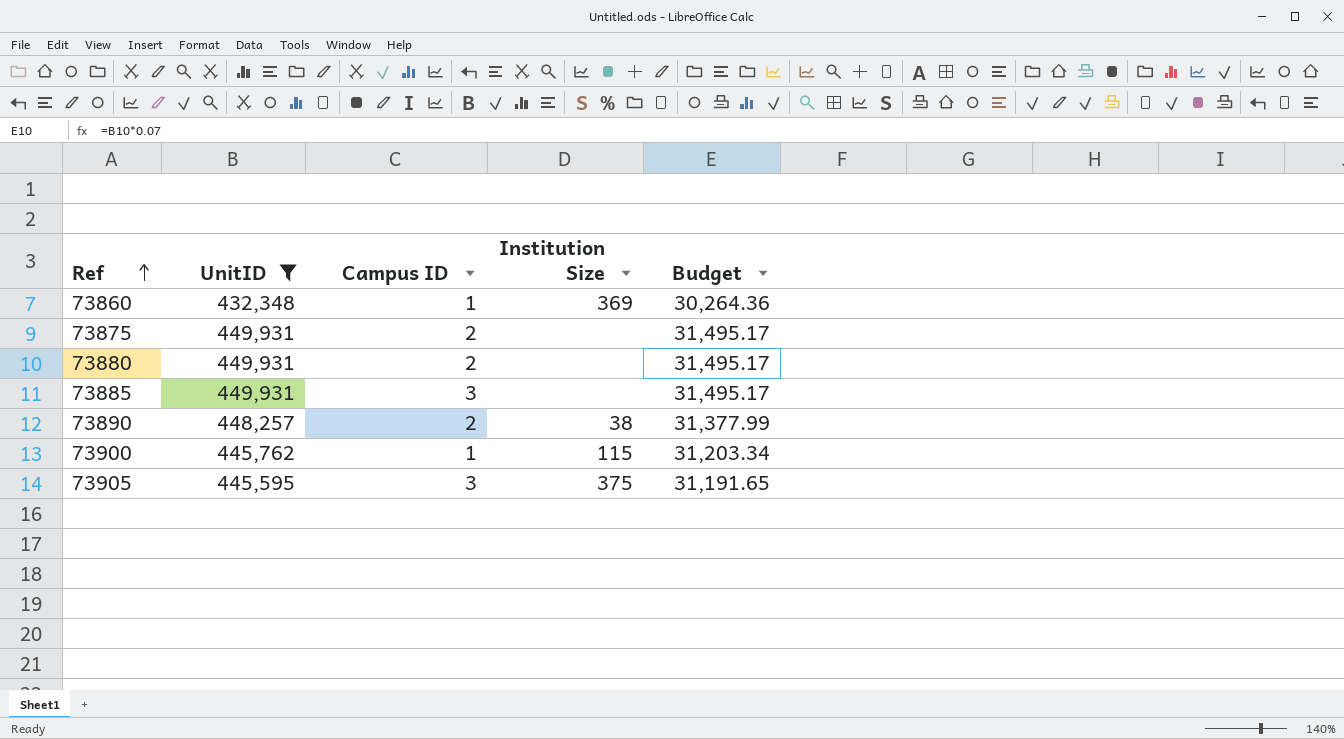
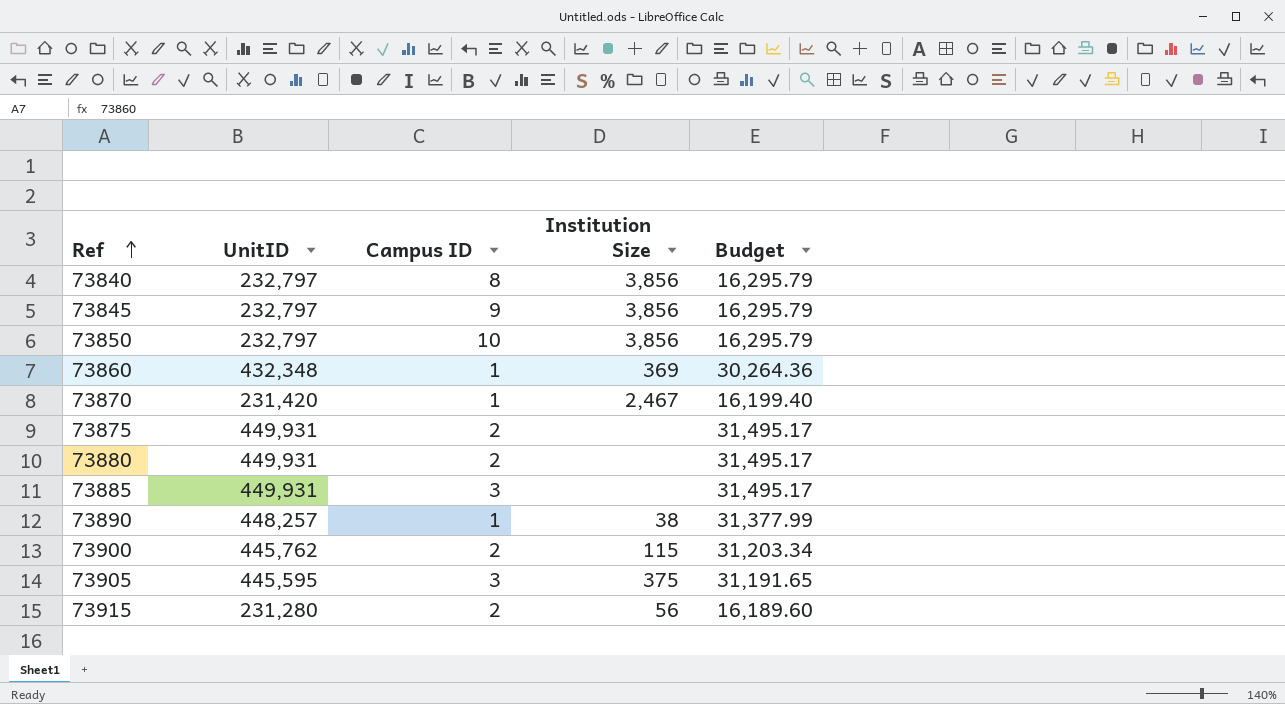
filter: UnitID >= 432,348 -> none
73890 | Campus ID: 2 -> 1
73900 | Campus ID: 1 -> 2

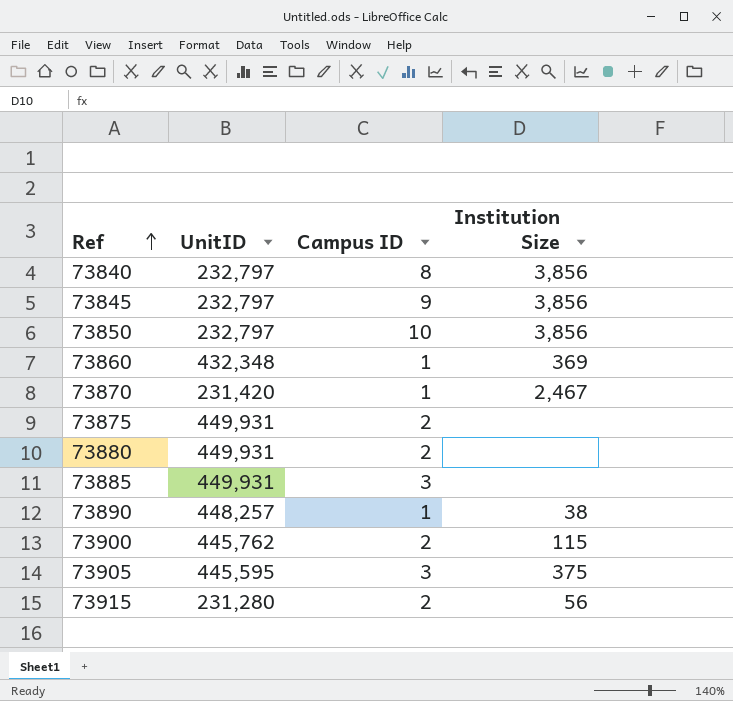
column Budget | formula: [UnitID] * 0.07 -> none

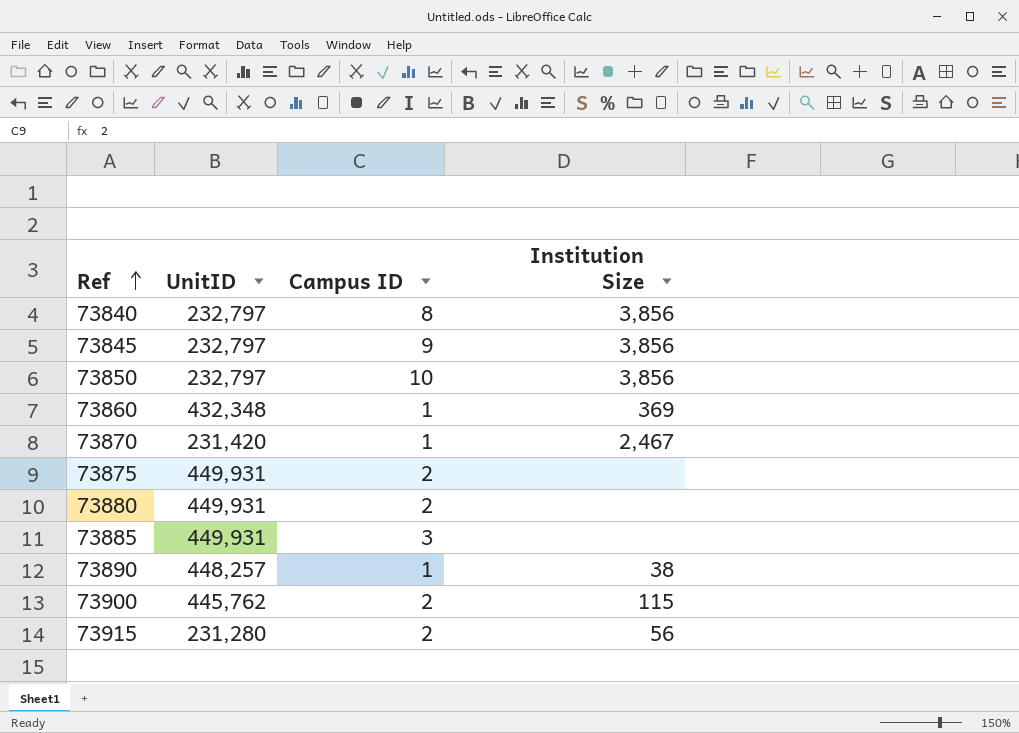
row 73905: 445,595 | 3 | 375 -> none

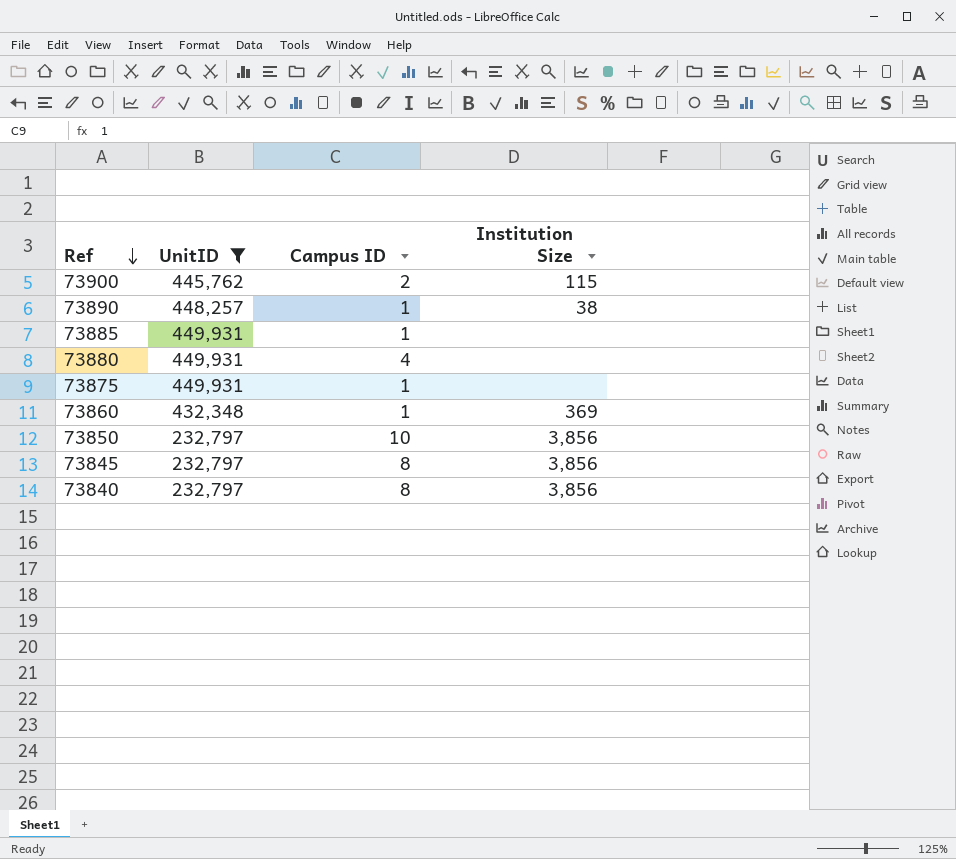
filter: none -> UnitID >= 232,797
row order: Ref ascending -> Ref descending
73885 | Campus ID: 3 -> 1
73880 | Campus ID: 2 -> 4
73875 | Campus ID: 2 -> 1
73845 | Campus ID: 9 -> 8

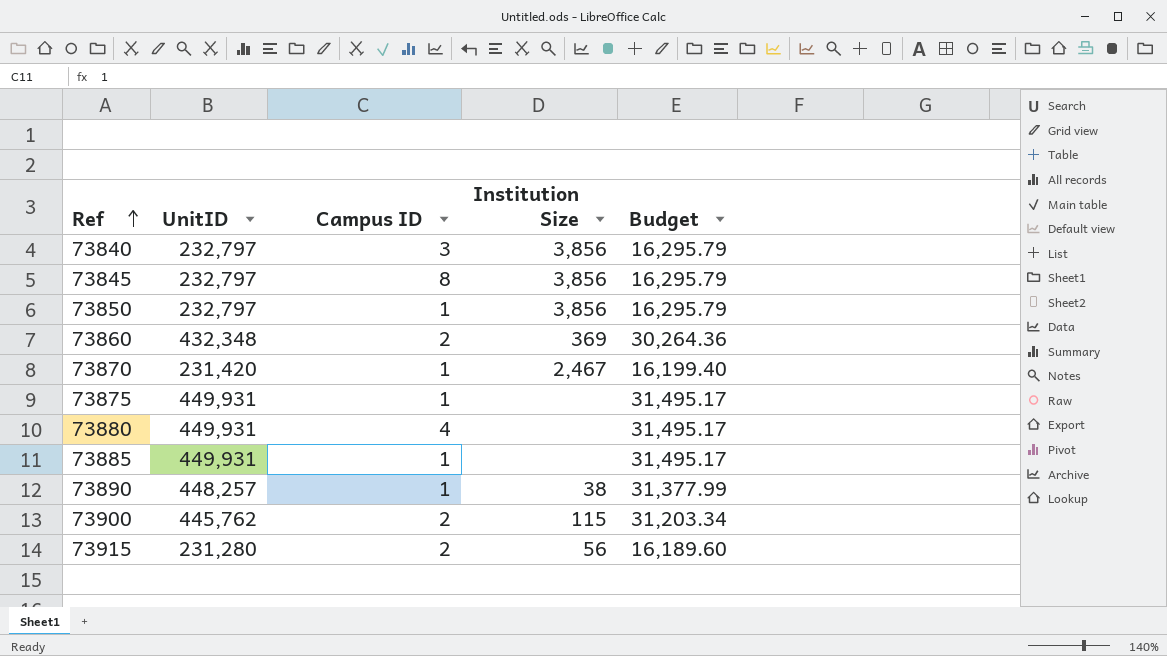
filter: UnitID >= 232,797 -> none
row order: Ref descending -> Ref ascending
column Budget | formula: none -> [UnitID] * 0.07
73840 | Campus ID: 8 -> 3
73850 | Campus ID: 10 -> 1
73860 | Campus ID: 1 -> 2

